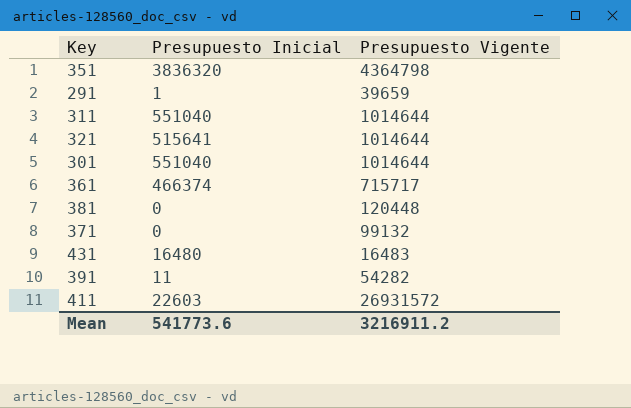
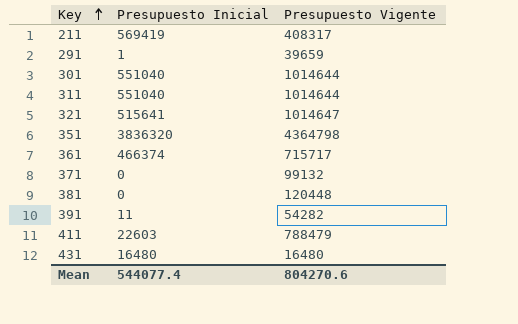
row order: none -> Key ascending
row 211: none -> 569419 | 408317
321 | Presupuesto Vigente: 1014644 -> 1014647
411 | Presupuesto Vigente: 26931572 -> 788479
431 | Presupuesto Vigente: 16483 -> 16480
Mean | Presupuesto Inicial: 541773.6 -> 544077.4
Mean | Presupuesto Vigente: 3216911.2 -> 804270.6

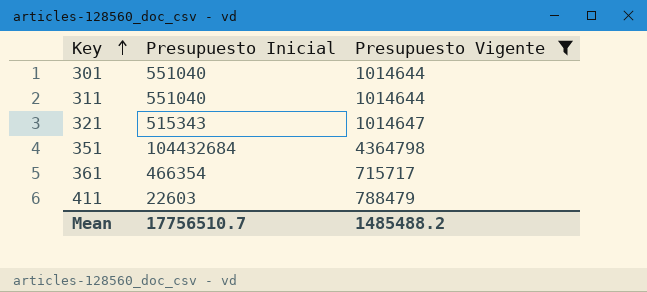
filter: none -> Presupuesto Vigente >= 715717
321 | Presupuesto Inicial: 515641 -> 515343
351 | Presupuesto Inicial: 3836320 -> 104432684
361 | Presupuesto Inicial: 466374 -> 466354
Mean | Presupuesto Inicial: 544077.4 -> 17756510.7
Mean | Presupuesto Vigente: 804270.6 -> 1485488.2

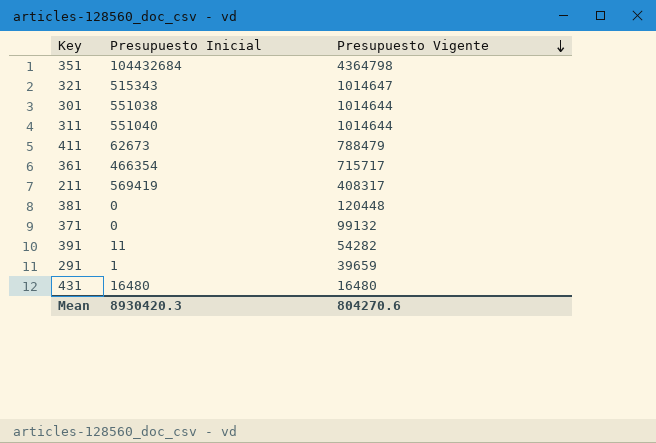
filter: Presupuesto Vigente >= 715717 -> none
row order: Key ascending -> Presupuesto Vigente descending
301 | Presupuesto Inicial: 551040 -> 551038
411 | Presupuesto Inicial: 22603 -> 62673
Mean | Presupuesto Inicial: 17756510.7 -> 8930420.3
Mean | Presupuesto Vigente: 1485488.2 -> 804270.6

